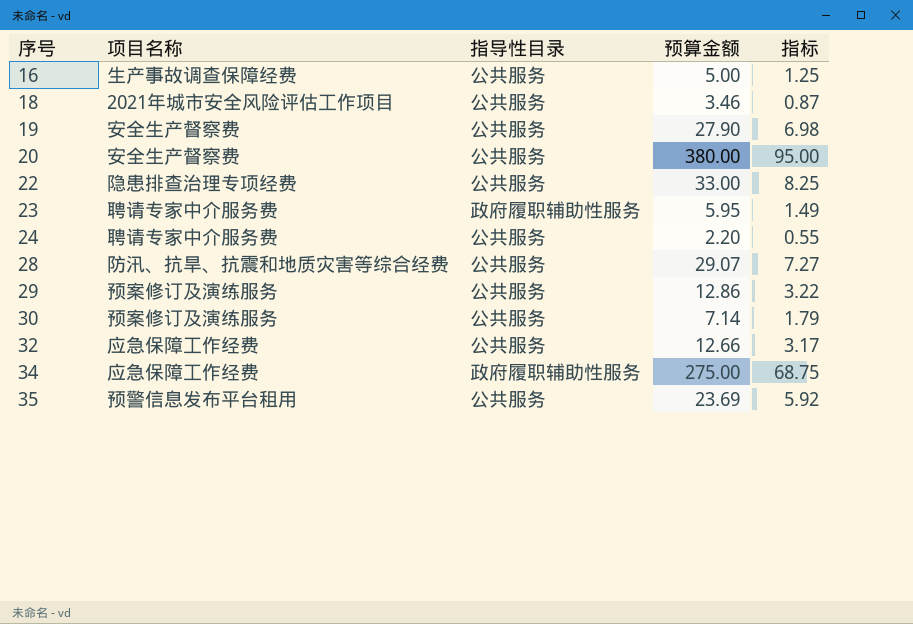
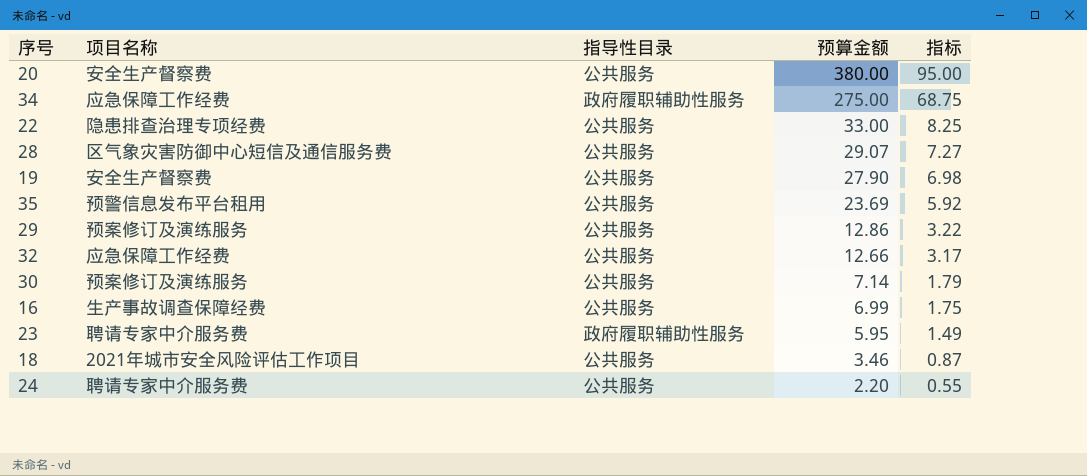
row order: 序号 ascending -> 预算金额 descending
28 | 项目名称: 防汛、抗旱、抗震和地质灾害等综合经费 -> 区气象灾害防御中心短信及通信服务费
16 | 预算金额: 5.00 -> 6.99
16 | 指标: 1.25 -> 1.75

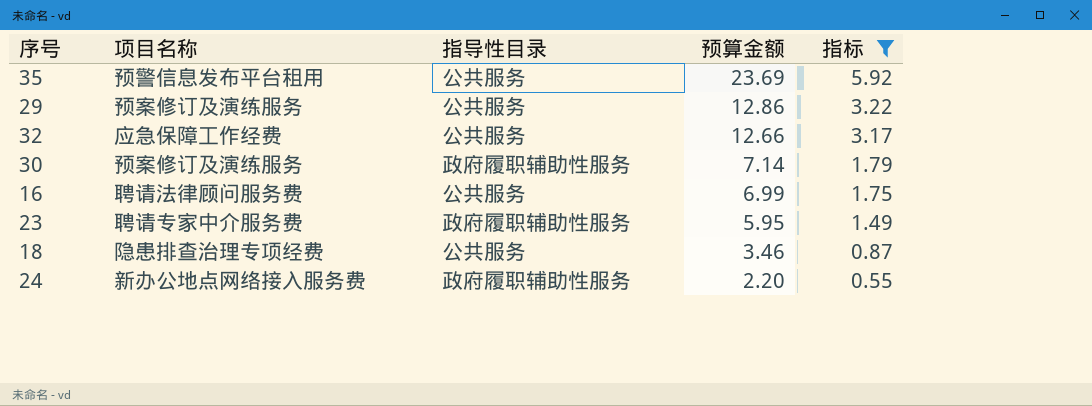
filter: none -> 指标 <= 5.92
30 | 指导性目录: 公共服务 -> 政府履职辅助性服务
16 | 项目名称: 生产事故调查保障经费 -> 聘请法律顾问服务费
18 | 项目名称: 2021年城市安全风险评估工作项目 -> 隐患排查治理专项经费
24 | 项目名称: 聘请专家中介服务费 -> 新办公地点网络接入服务费
24 | 指导性目录: 公共服务 -> 政府履职辅助性服务

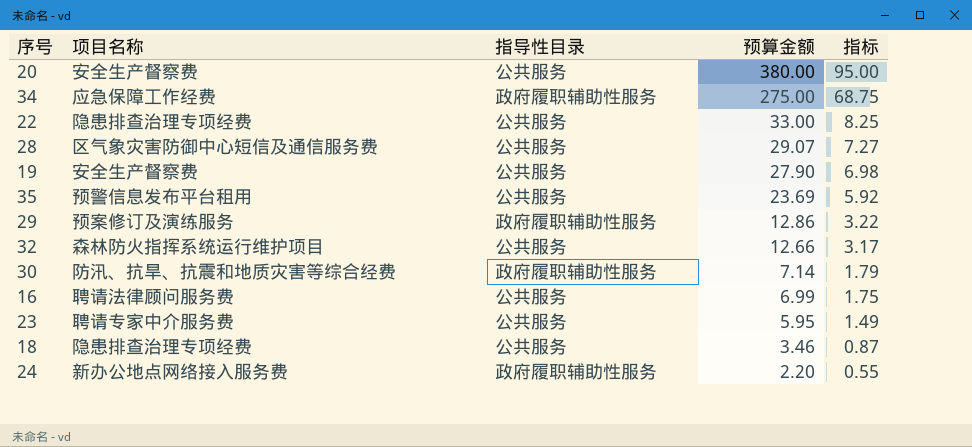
filter: 指标 <= 5.92 -> none
29 | 指导性目录: 公共服务 -> 政府履职辅助性服务
32 | 项目名称: 应急保障工作经费 -> 森林防火指挥系统运行维护项目
30 | 项目名称: 预案修订及演练服务 -> 防汛、抗旱、抗震和地质灾害等综合经费
23 | 指导性目录: 政府履职辅助性服务 -> 公共服务

